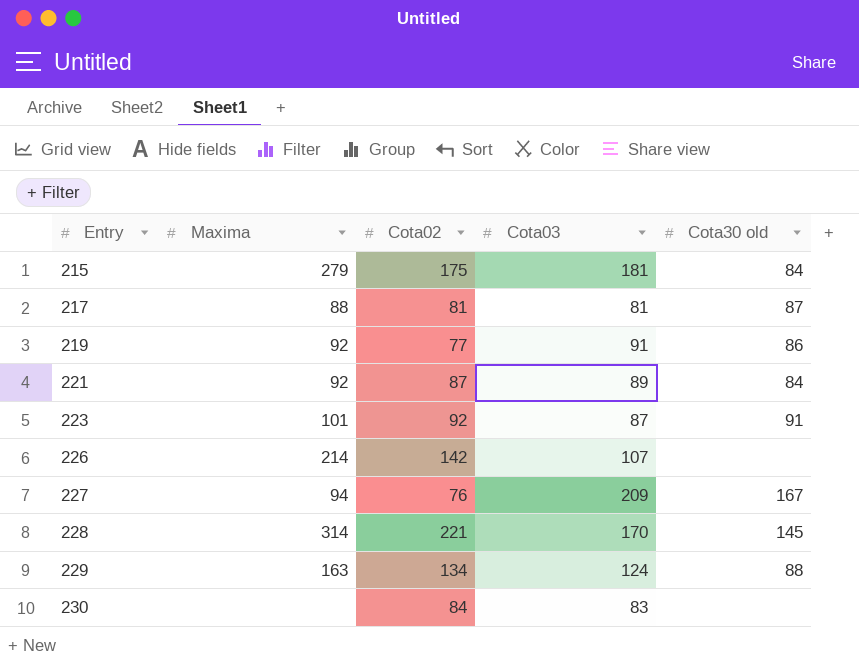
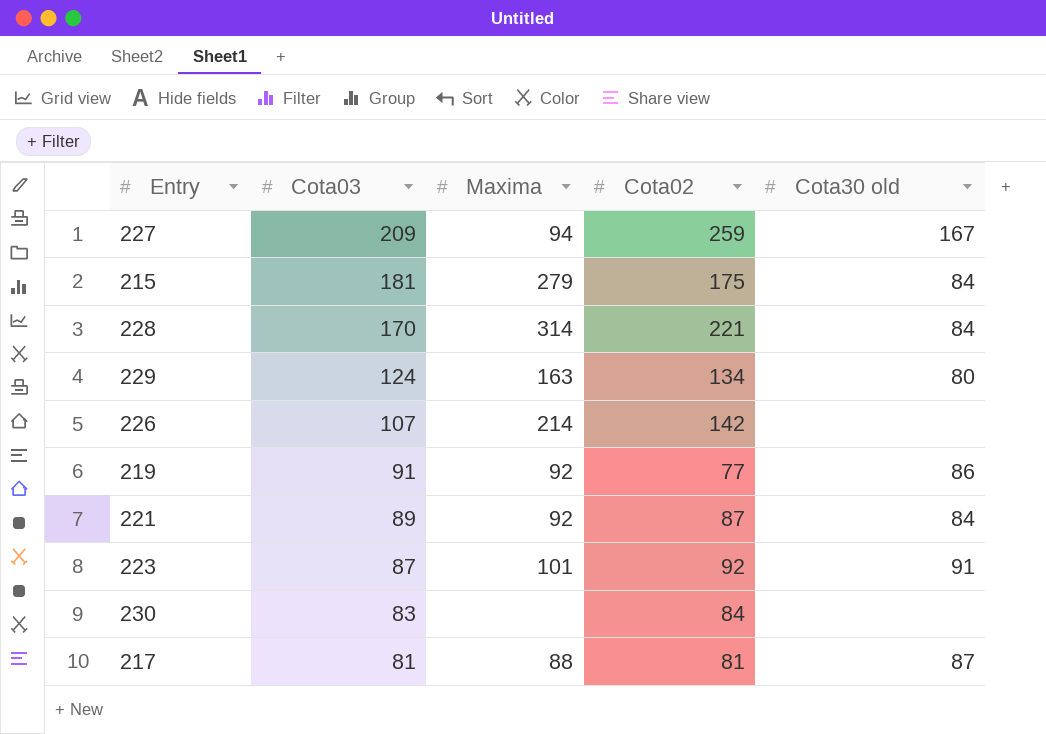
row order: Entry ascending -> Cota03 descending
column Cota03 | position: 4 -> 2
227 | Cota02: 76 -> 259
228 | Cota30 old: 145 -> 84
229 | Cota30 old: 88 -> 80

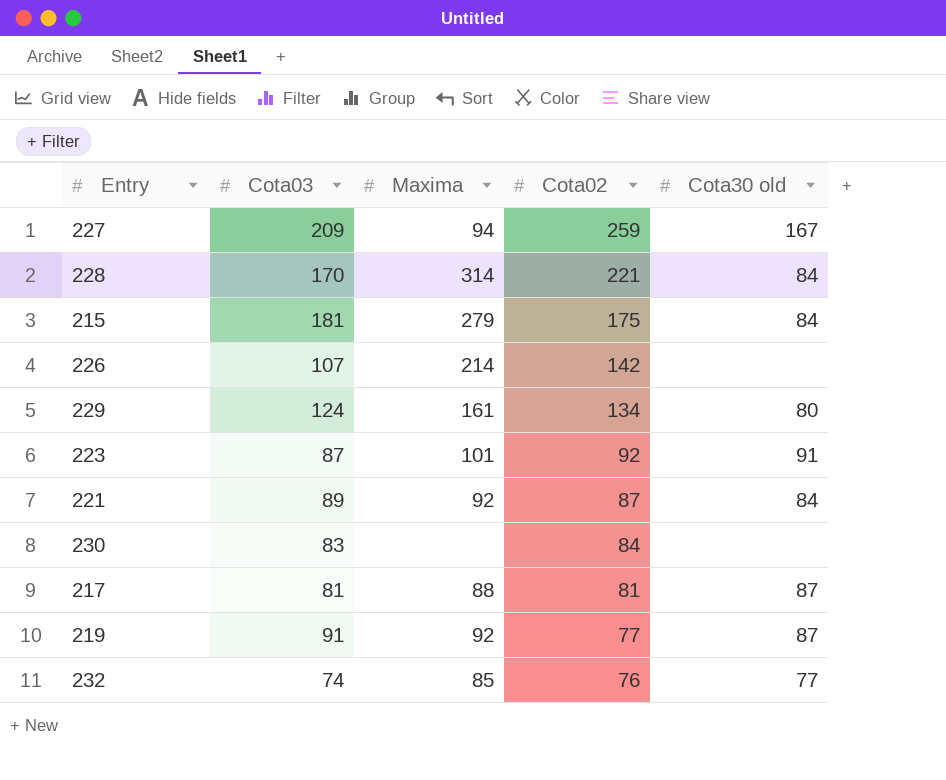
row order: Cota03 descending -> Cota02 descending
229 | Maxima: 163 -> 161
219 | Cota30 old: 86 -> 87
row 232: none -> 74 | 85 | 76 | 77

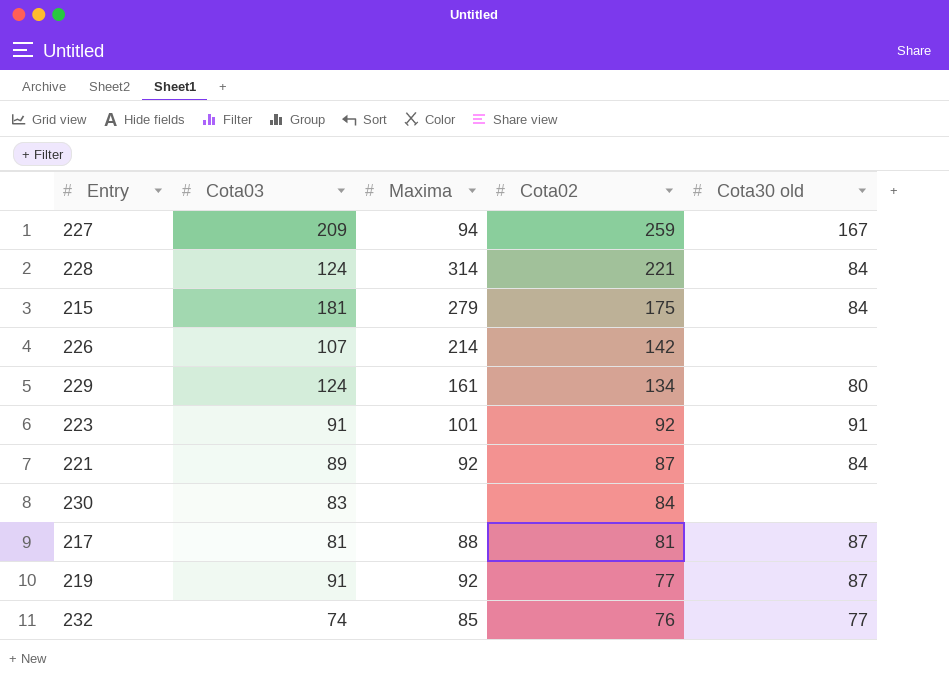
228 | Cota03: 170 -> 124
223 | Cota03: 87 -> 91

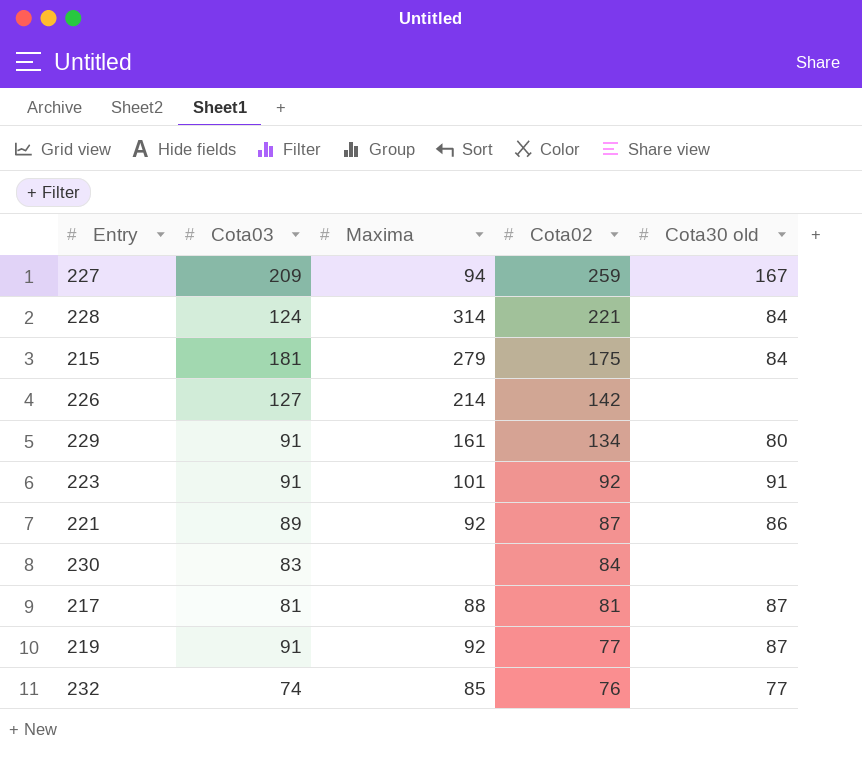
226 | Cota03: 107 -> 127
229 | Cota03: 124 -> 91
221 | Cota30 old: 84 -> 86

